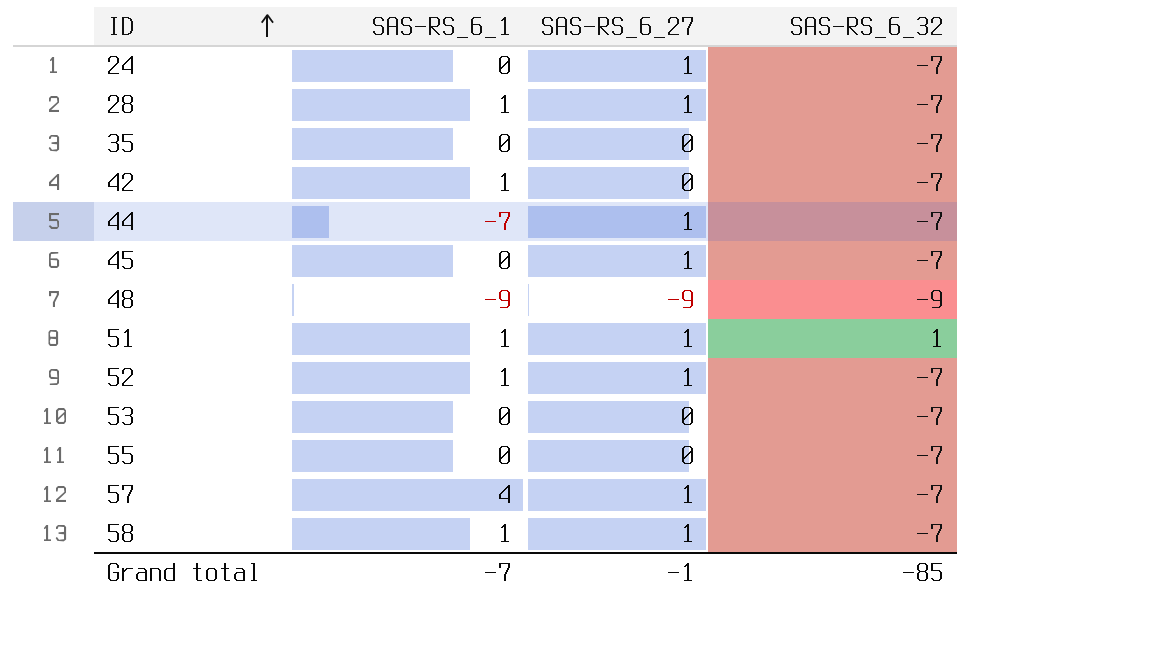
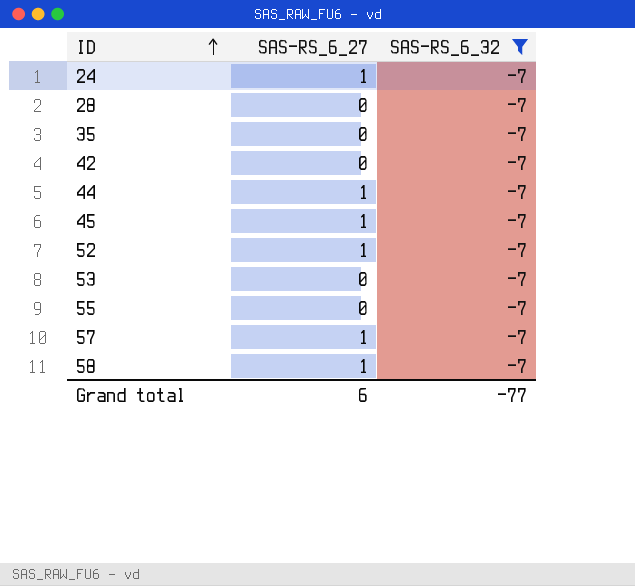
filter: none -> SAS-RS_6_32 = -7
column SAS-RS_6_1 | position: 2 -> none
28 | SAS-RS_6_27: 1 -> 0
Grand total | SAS-RS_6_27: -1 -> 6
Grand total | SAS-RS_6_32: -85 -> -77

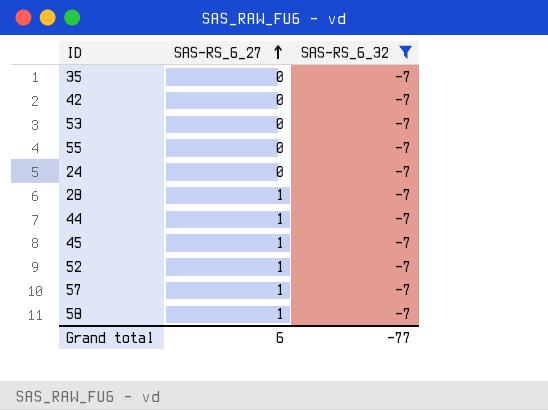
row order: ID ascending -> SAS-RS_6_27 ascending
24 | SAS-RS_6_27: 1 -> 0
28 | SAS-RS_6_27: 0 -> 1

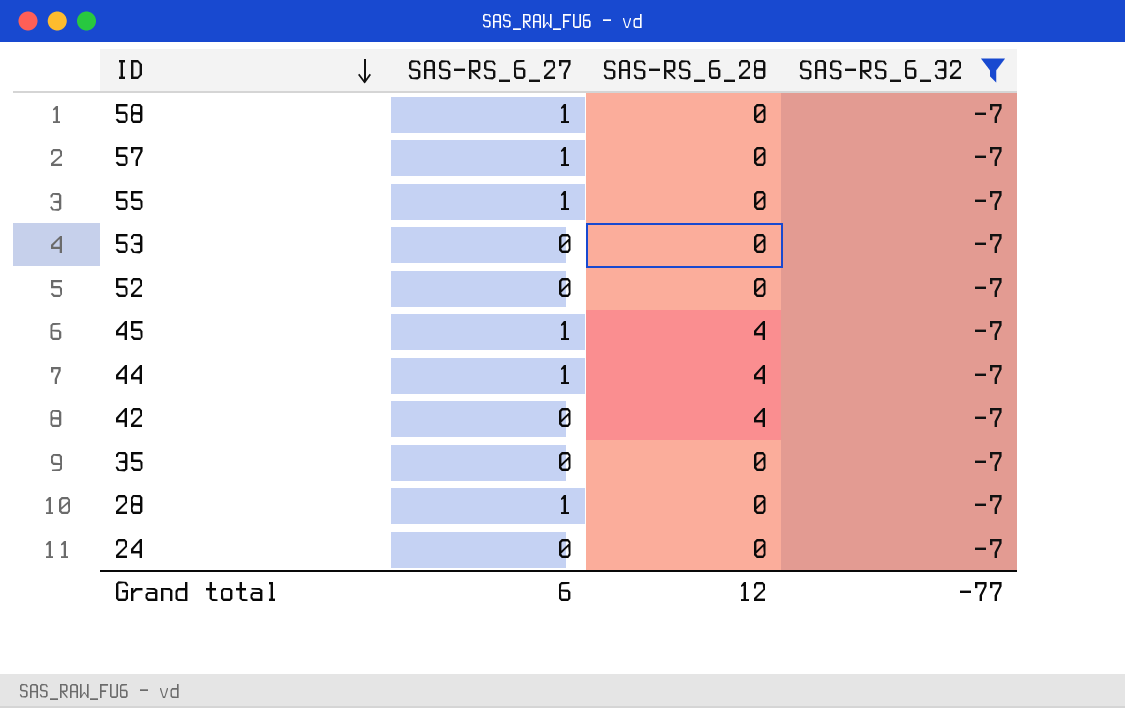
row order: SAS-RS_6_27 ascending -> ID descending
column SAS-RS_6_28 | position: none -> 3
55 | SAS-RS_6_27: 0 -> 1
52 | SAS-RS_6_27: 1 -> 0

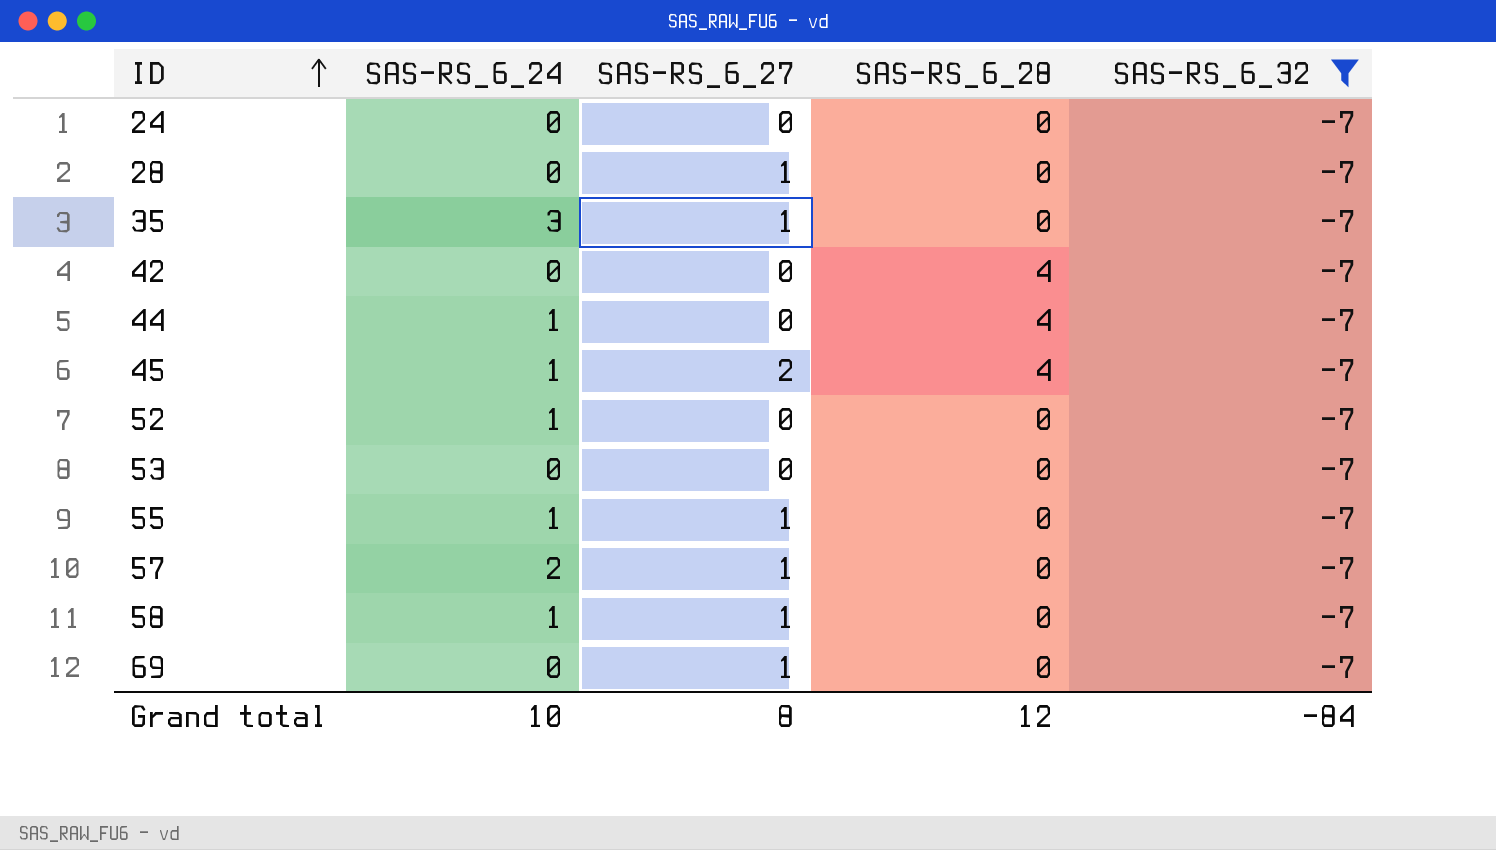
row order: ID descending -> ID ascending
column SAS-RS_6_24 | position: none -> 2
35 | SAS-RS_6_27: 0 -> 1
44 | SAS-RS_6_27: 1 -> 0
45 | SAS-RS_6_27: 1 -> 2
row 69: none -> 0 | 1 | 0 | -7
Grand total | SAS-RS_6_27: 6 -> 8
Grand total | SAS-RS_6_32: -77 -> -84

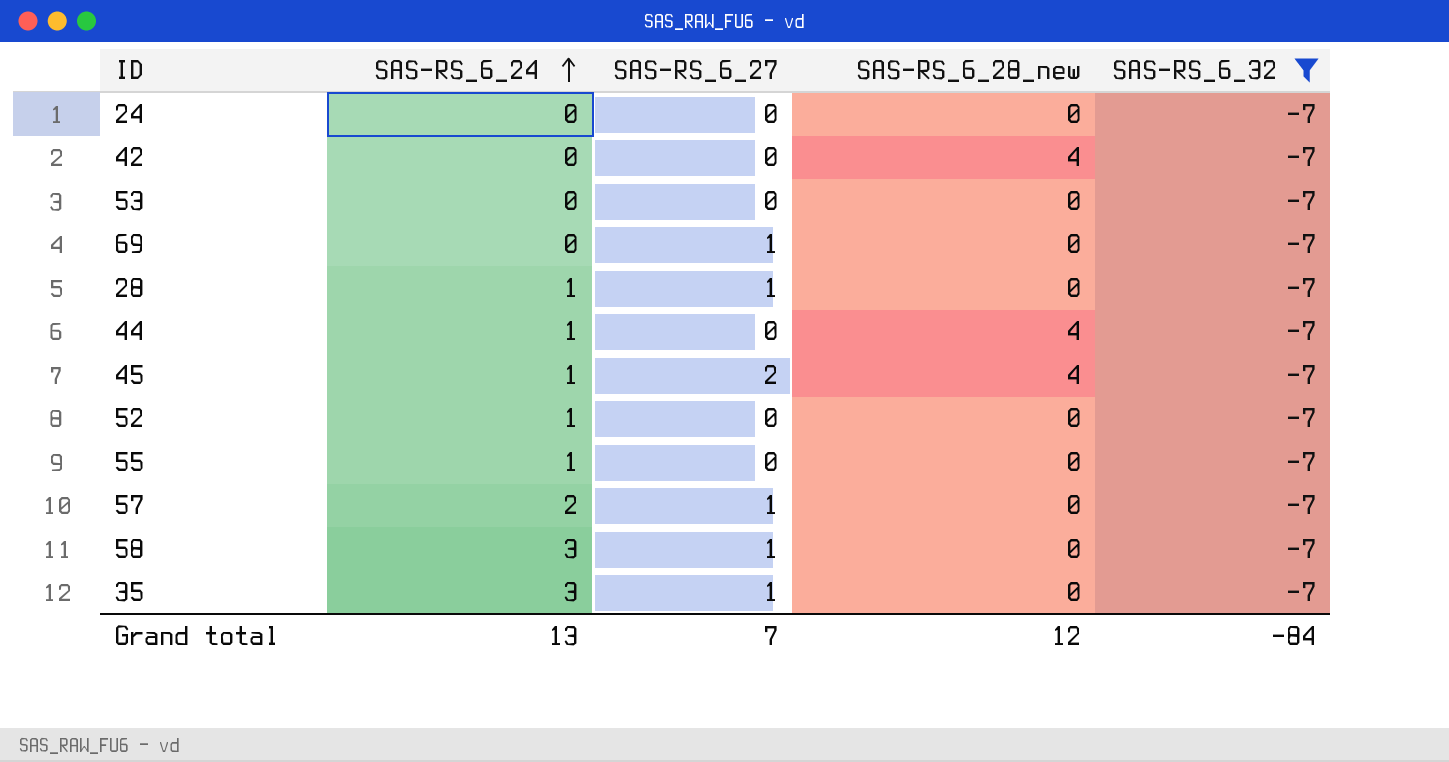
row order: ID ascending -> SAS-RS_6_24 ascending
column name: SAS-RS_6_28 -> SAS-RS_6_28_new
28 | SAS-RS_6_24: 0 -> 1
55 | SAS-RS_6_27: 1 -> 0
58 | SAS-RS_6_24: 1 -> 3
Grand total | SAS-RS_6_24: 10 -> 13
Grand total | SAS-RS_6_27: 8 -> 7

